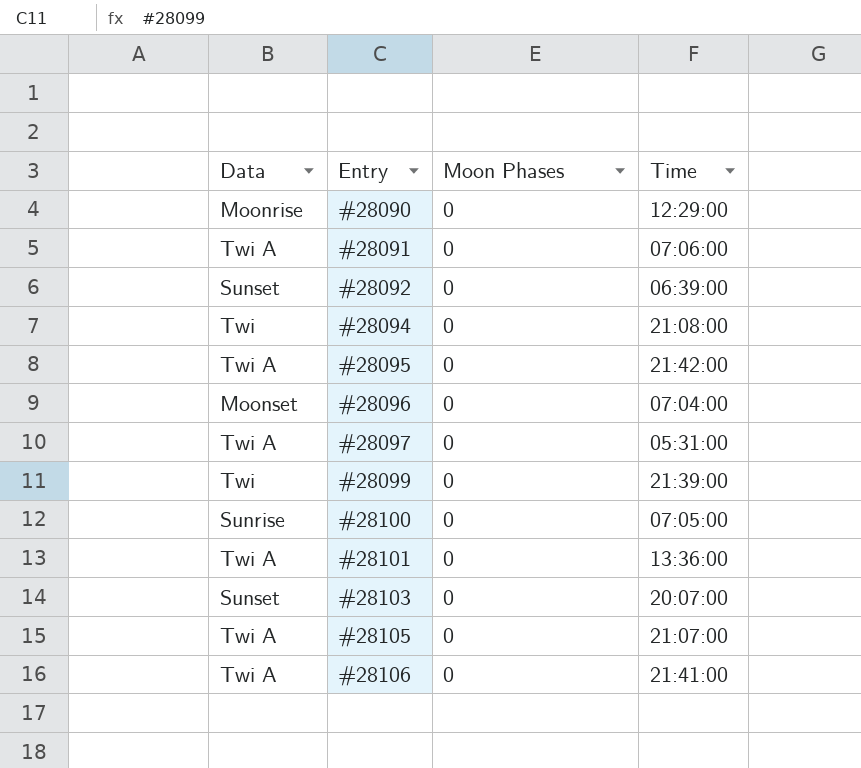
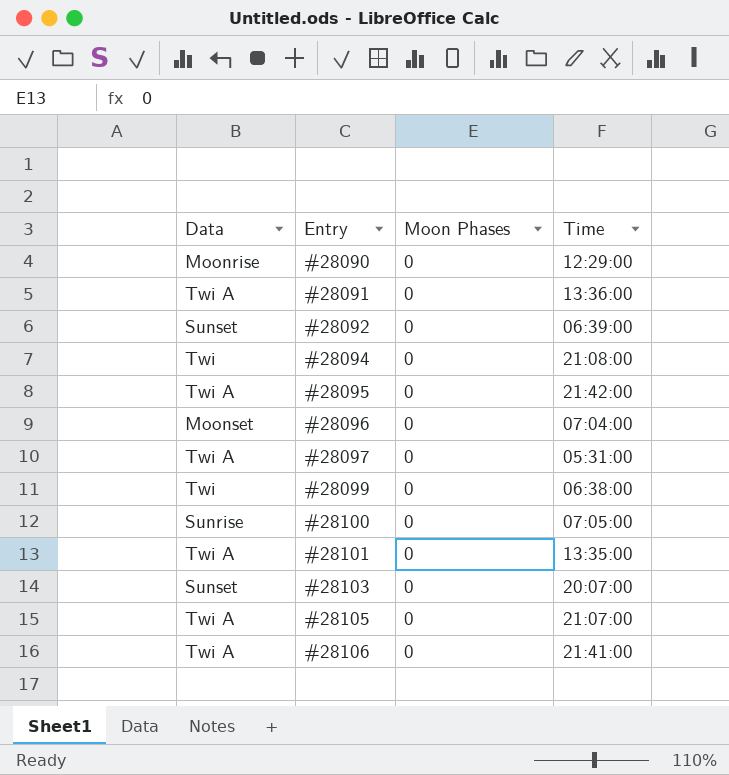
#28091 | Time: 07:06:00 -> 13:36:00
#28099 | Time: 21:39:00 -> 06:38:00
#28101 | Time: 13:36:00 -> 13:35:00

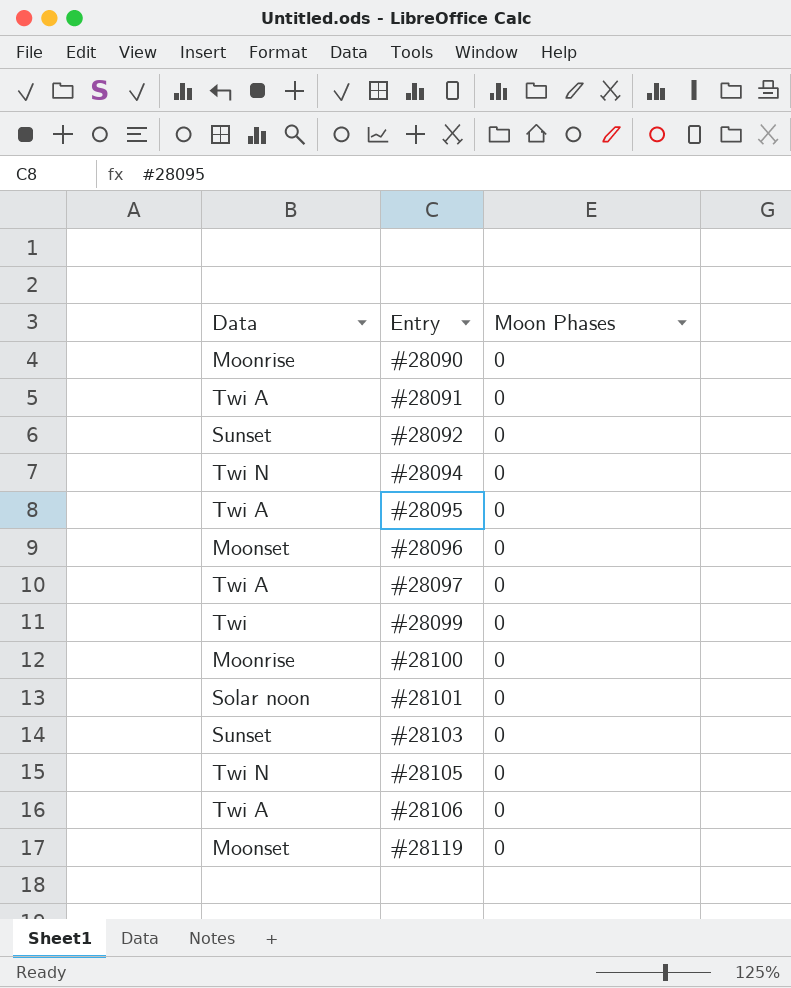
column Time | position: 4 -> none
#28094 | Data: Twi -> Twi N
#28100 | Data: Sunrise -> Moonrise
#28101 | Data: Twi A -> Solar noon
#28105 | Data: Twi A -> Twi N
row #28119: none -> Moonset | 0

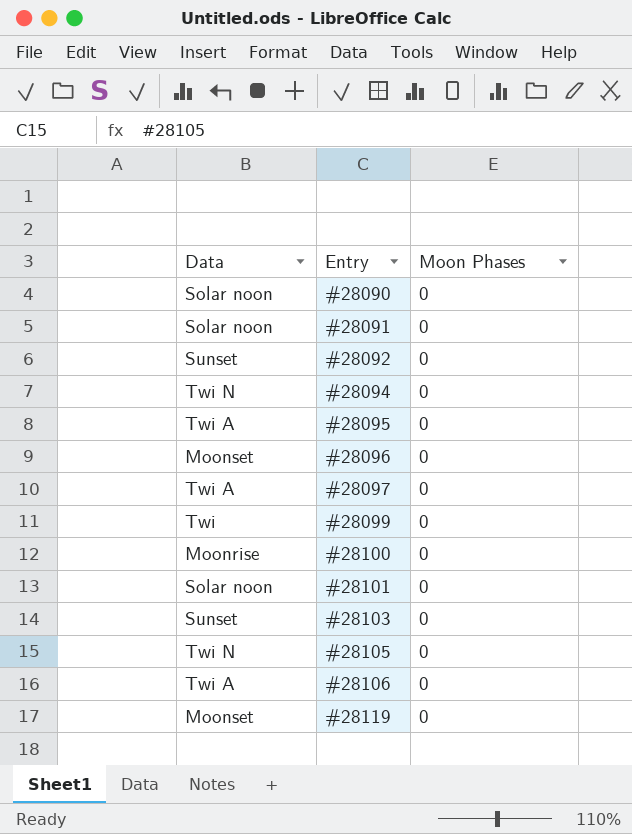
#28090 | Data: Moonrise -> Solar noon
#28091 | Data: Twi A -> Solar noon

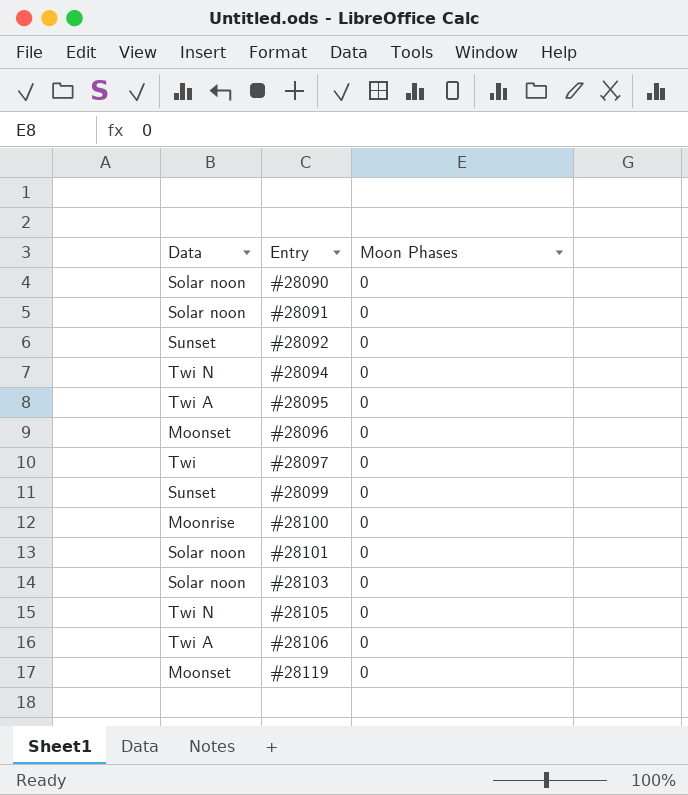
#28097 | Data: Twi A -> Twi
#28099 | Data: Twi -> Sunset
#28103 | Data: Sunset -> Solar noon

